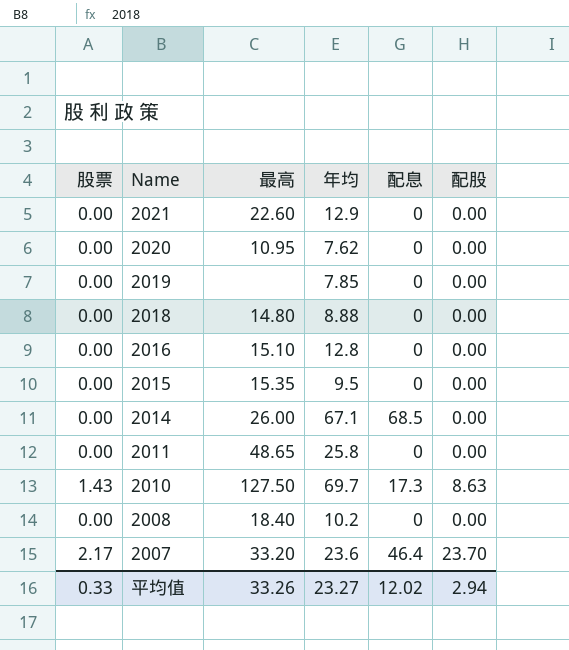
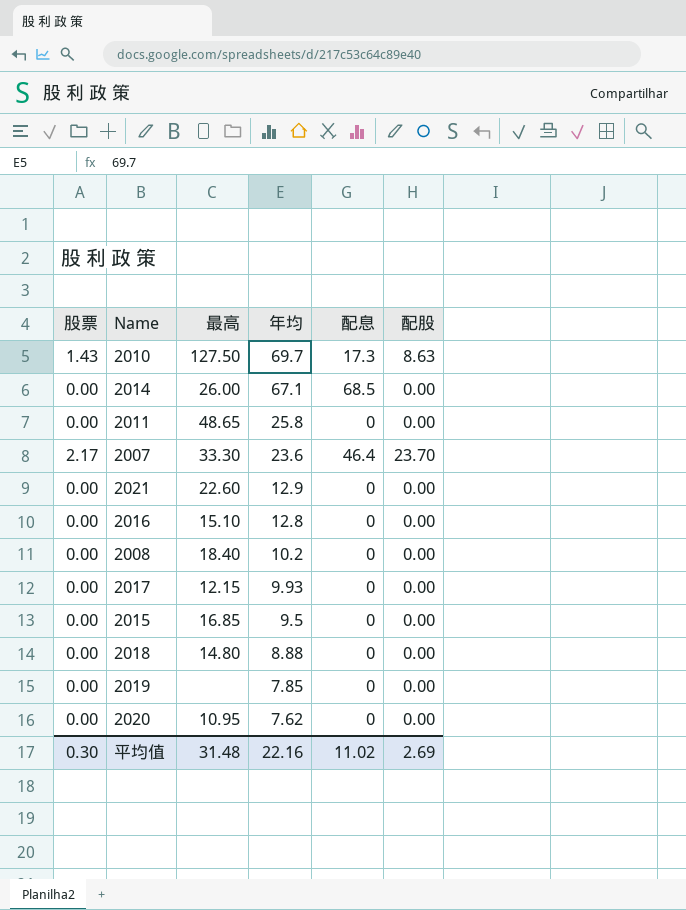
row order: Name descending -> 年均 descending
2007 | 最高: 33.20 -> 33.30
row 2017: none -> 0.00 | 12.15 | 9.93 | 0 | 0.00
2015 | 最高: 15.35 -> 16.85
平均值 | 股票: 0.33 -> 0.30
平均值 | 最高: 33.26 -> 31.48
平均值 | 年均: 23.27 -> 22.16
平均值 | 配息: 12.02 -> 11.02
平均值 | 配股: 2.94 -> 2.69

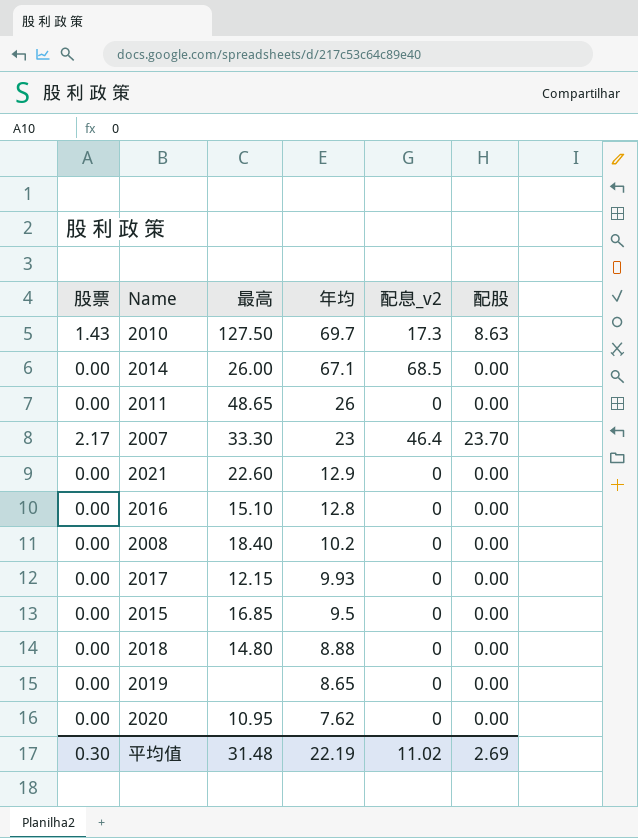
column name: 配息 -> 配息_v2
2011 | 年均: 25.8 -> 26
2007 | 年均: 23.6 -> 23
2019 | 年均: 7.85 -> 8.65
平均值 | 年均: 22.16 -> 22.19

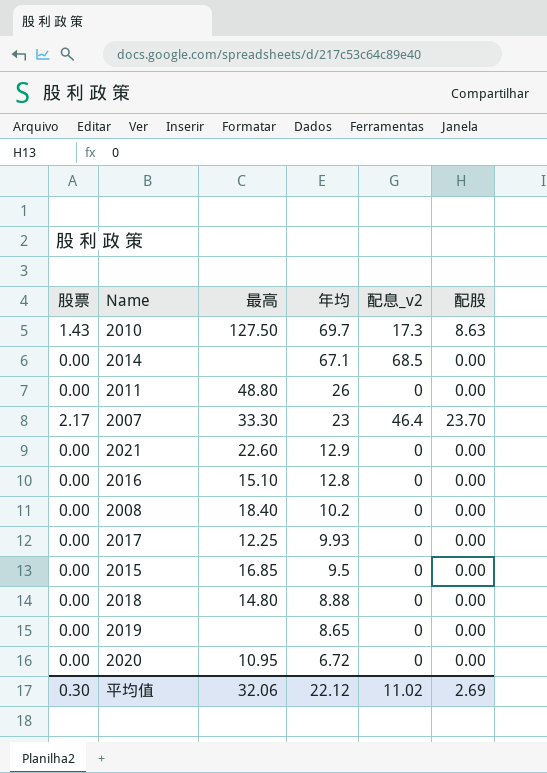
2014 | 最高: 26.00 -> none
2011 | 最高: 48.65 -> 48.80
2017 | 最高: 12.15 -> 12.25
2020 | 年均: 7.62 -> 6.72
平均值 | 最高: 31.48 -> 32.06
平均值 | 年均: 22.19 -> 22.12

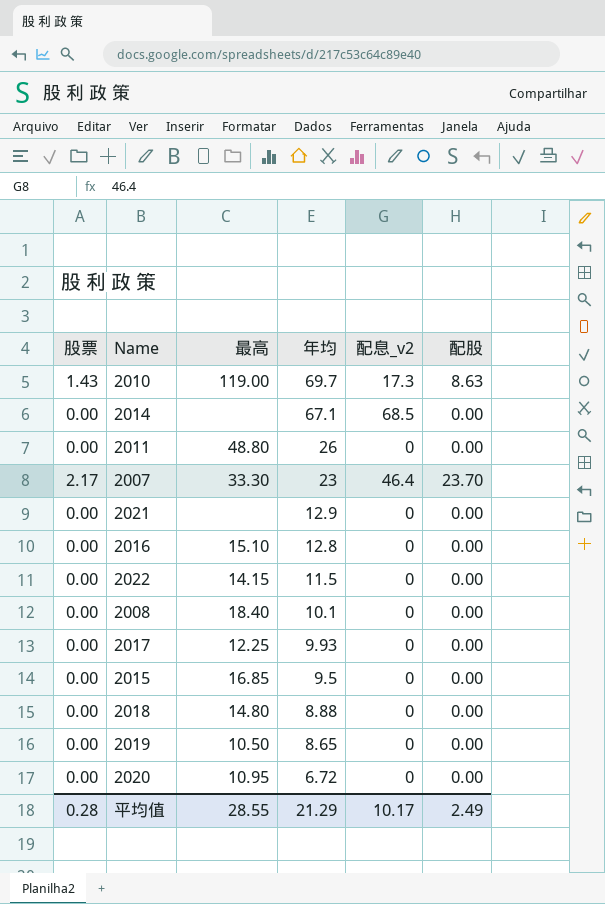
2010 | 最高: 127.50 -> 119.00
2021 | 最高: 22.60 -> none
row 2022: none -> 0.00 | 14.15 | 11.5 | 0 | 0.00
2008 | 年均: 10.2 -> 10.1
2019 | 最高: none -> 10.50
平均值 | 股票: 0.30 -> 0.28
平均值 | 最高: 32.06 -> 28.55
平均值 | 年均: 22.12 -> 21.29
平均值 | 配息_v2: 11.02 -> 10.17
平均值 | 配股: 2.69 -> 2.49

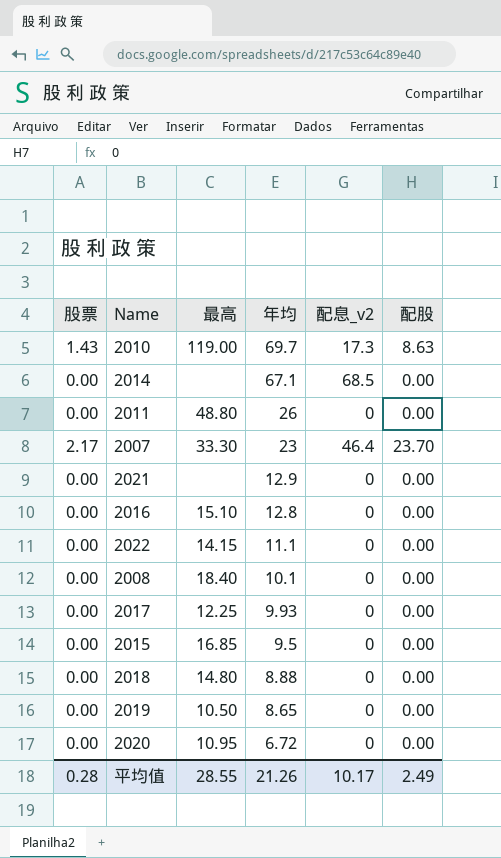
2022 | 年均: 11.5 -> 11.1
平均值 | 年均: 21.29 -> 21.26

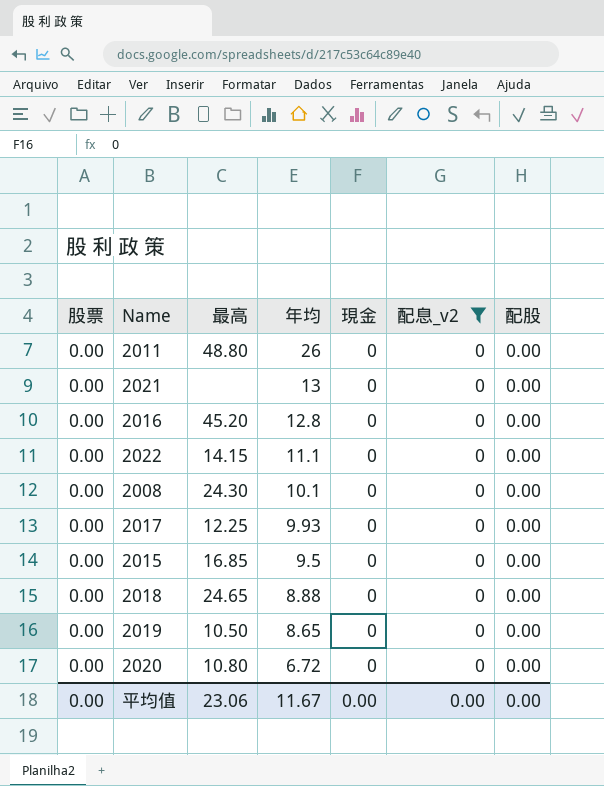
filter: none -> 配息_v2 = 0
column 現金 | position: none -> 5
2021 | 年均: 12.9 -> 13
2016 | 最高: 15.10 -> 45.20
2008 | 最高: 18.40 -> 24.30
2018 | 最高: 14.80 -> 24.65
2020 | 最高: 10.95 -> 10.80
平均值 | 股票: 0.28 -> 0.00
平均值 | 最高: 28.55 -> 23.06
平均值 | 年均: 21.26 -> 11.67
平均值 | 配息_v2: 10.17 -> 0.00
平均值 | 配股: 2.49 -> 0.00

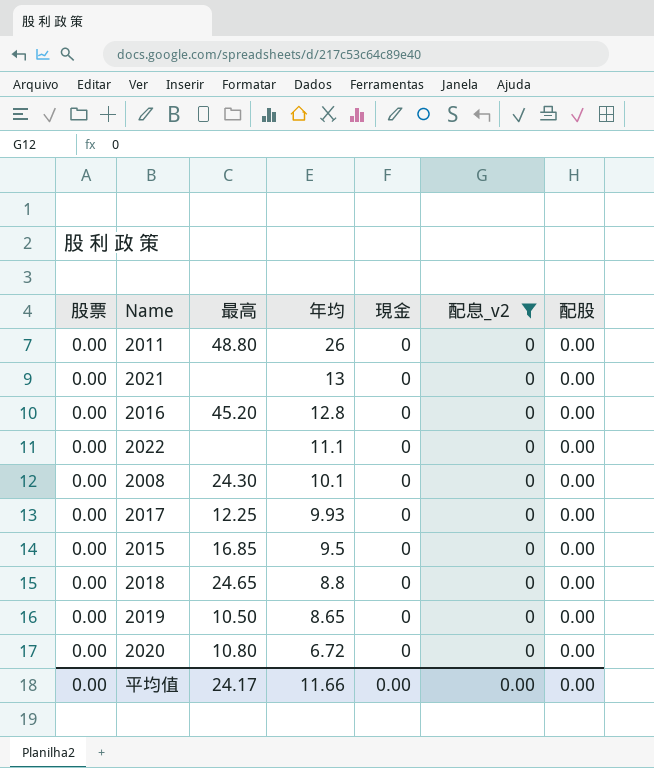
2022 | 最高: 14.15 -> none
2018 | 年均: 8.88 -> 8.8
平均值 | 最高: 23.06 -> 24.17
平均值 | 年均: 11.67 -> 11.66

